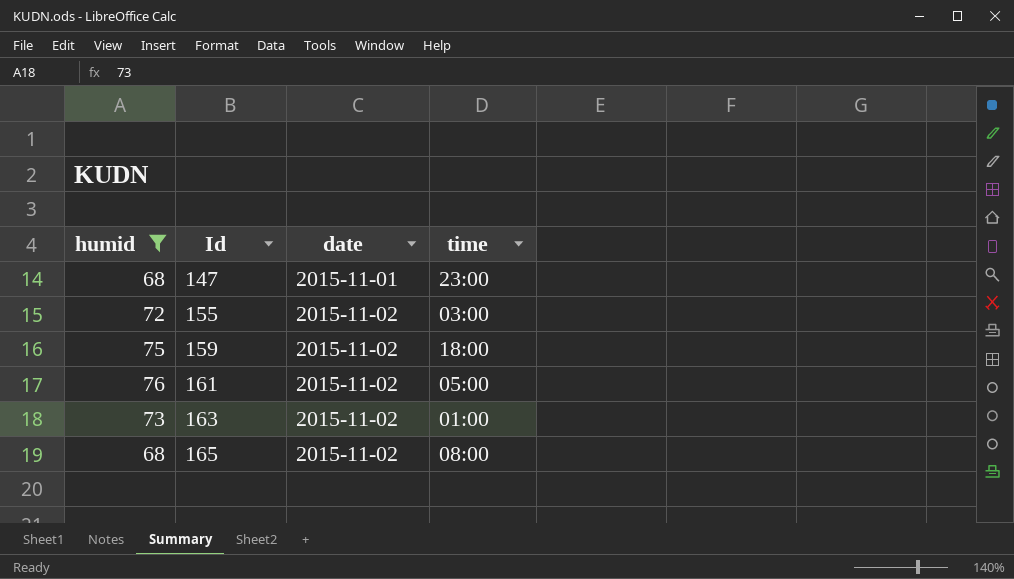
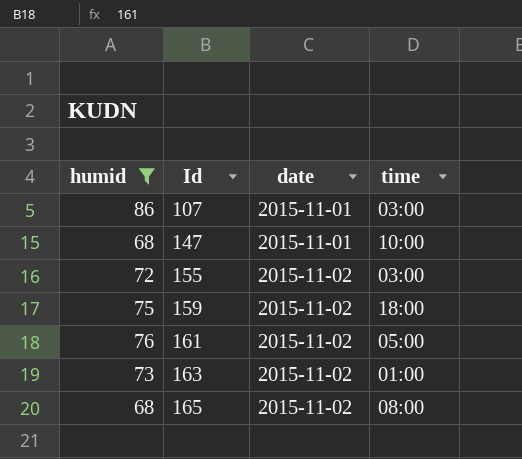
row 107: none -> 86 | 2015-11-01 | 03:00
147 | time: 23:00 -> 10:00

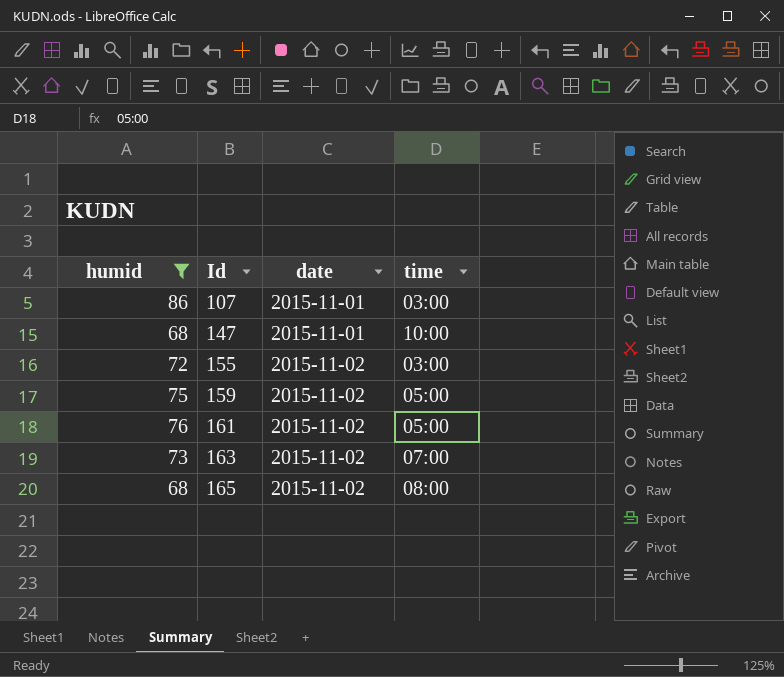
159 | time: 18:00 -> 05:00
163 | time: 01:00 -> 07:00

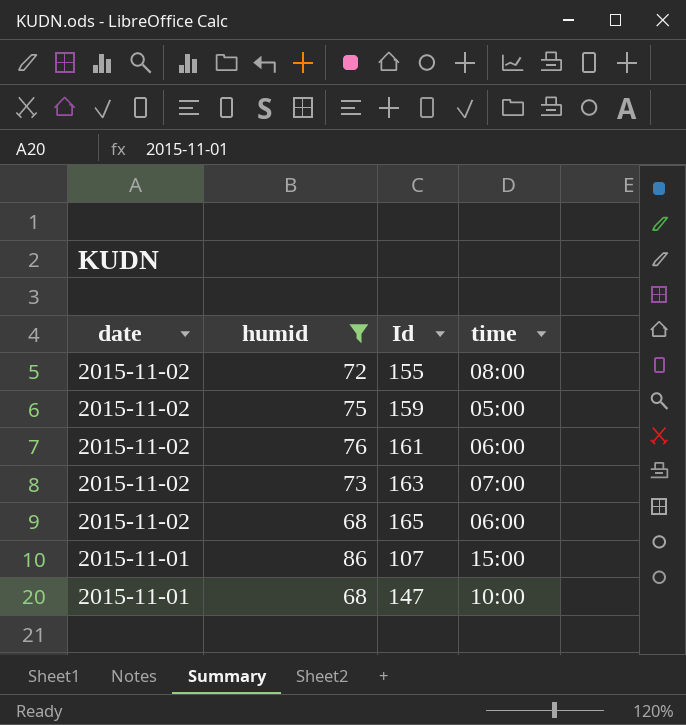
row order: Id ascending -> date descending
column date | position: 3 -> 1
155 | time: 03:00 -> 08:00
161 | time: 05:00 -> 06:00
165 | time: 08:00 -> 06:00
107 | time: 03:00 -> 15:00

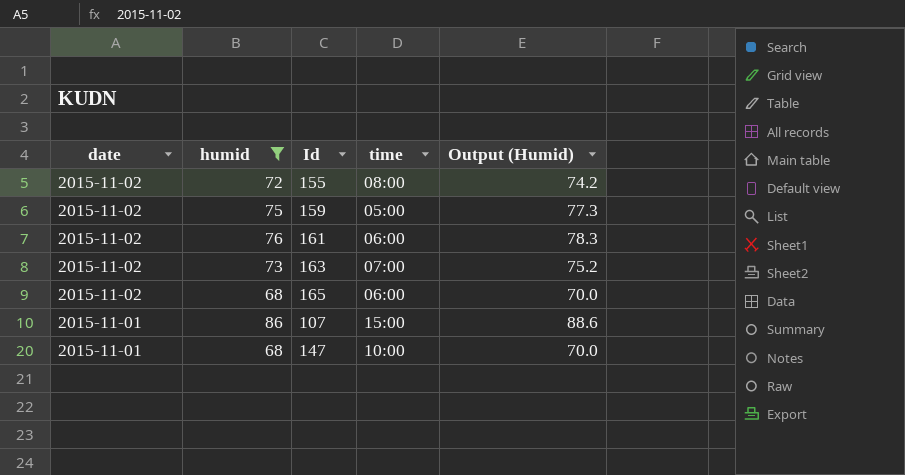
column Output (Humid) | formula: none -> [humid] * 1.03

